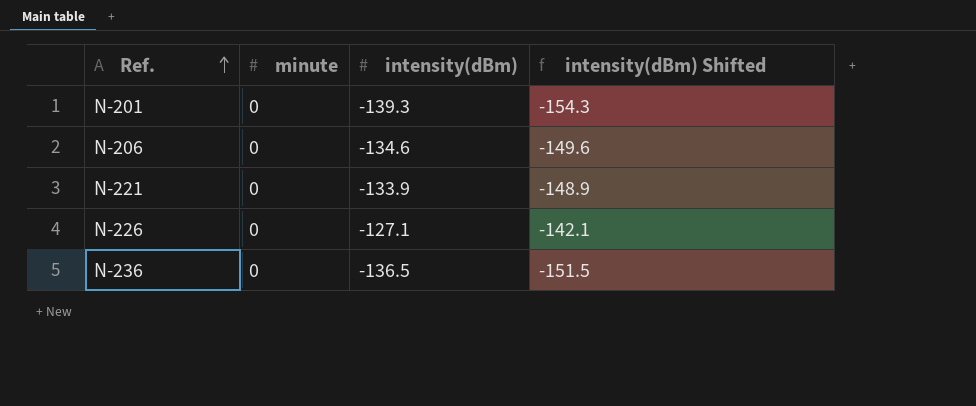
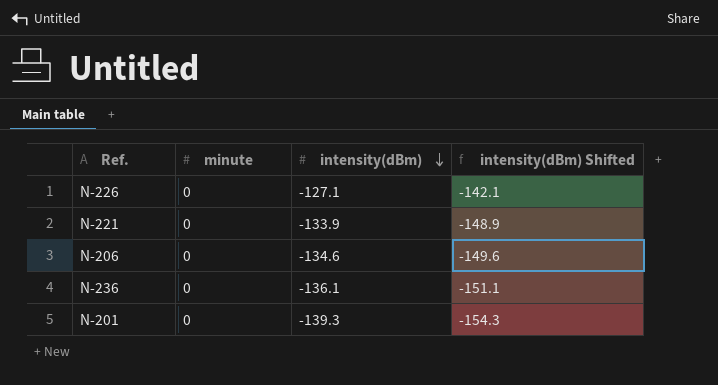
row order: Ref. ascending -> intensity(dBm) descending
N-236 | intensity(dBm): -136.5 -> -136.1
N-236 | intensity(dBm) Shifted: -151.5 -> -151.1

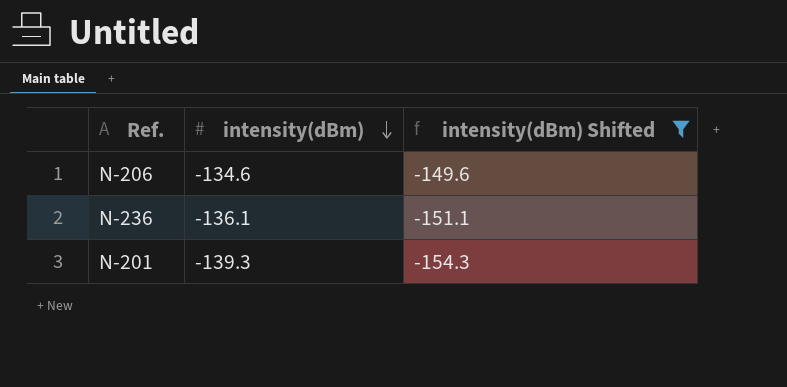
filter: none -> intensity(dBm) Shifted <= -149.6
column minute | position: 2 -> none

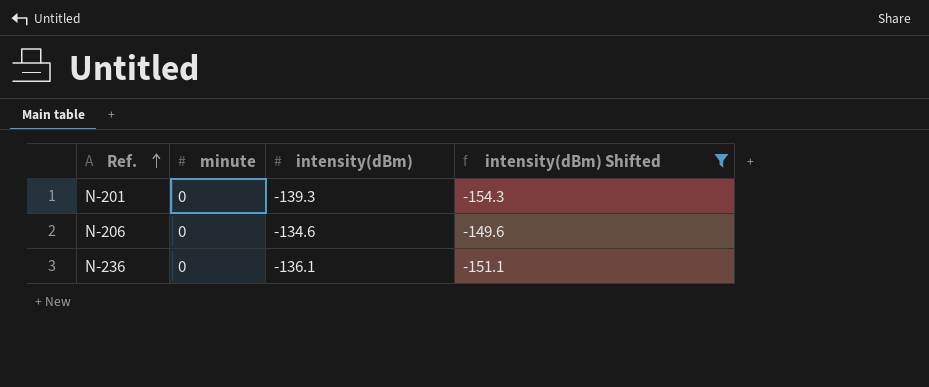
row order: intensity(dBm) descending -> Ref. ascending
column minute | position: none -> 2

